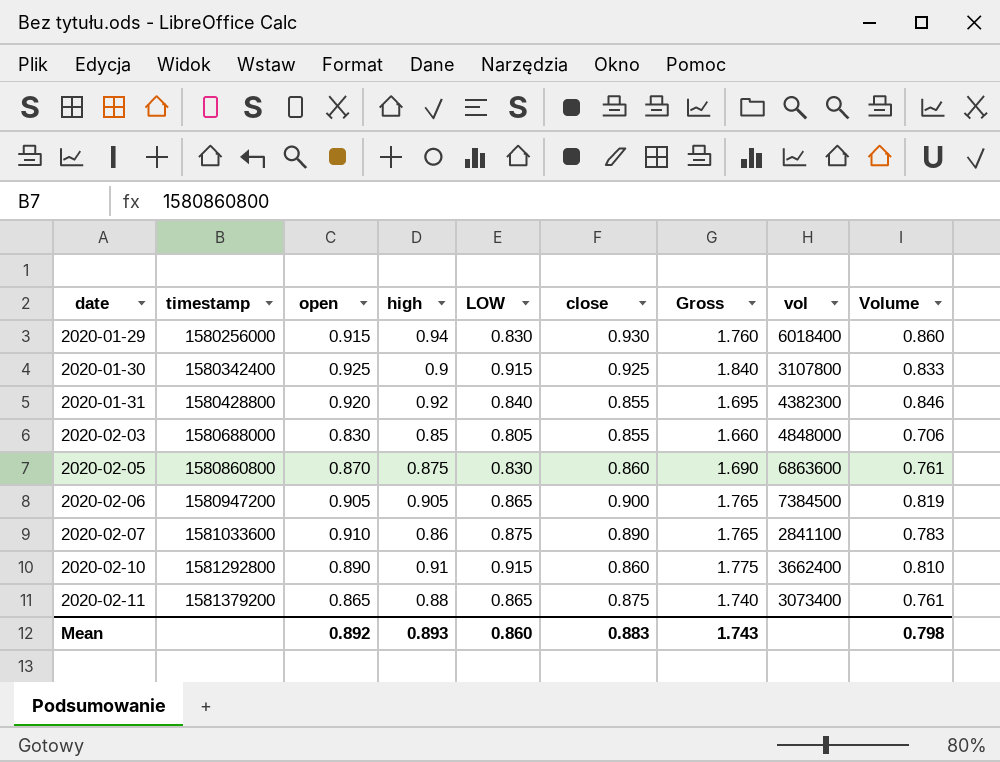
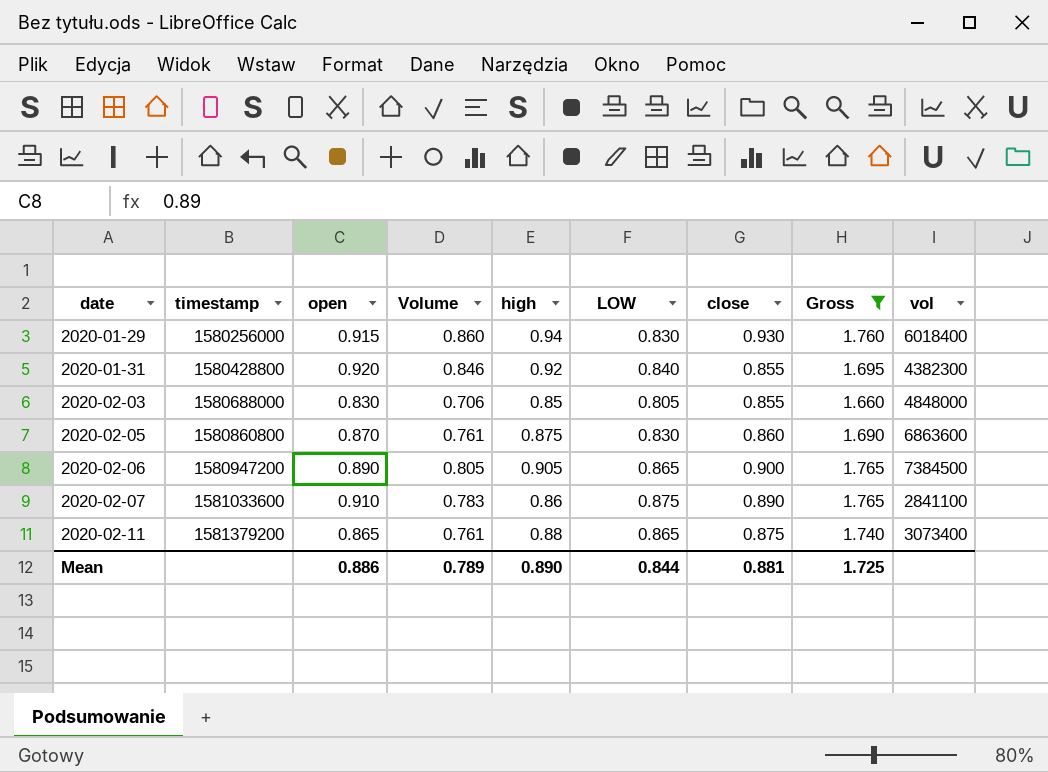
filter: none -> Gross <= 1.765
column Volume | position: 9 -> 4
2020-02-06 | open: 0.905 -> 0.890
2020-02-06 | Volume: 0.819 -> 0.805
Mean | open: 0.892 -> 0.886
Mean | Volume: 0.798 -> 0.789
Mean | high: 0.893 -> 0.890
Mean | LOW: 0.860 -> 0.844
Mean | close: 0.883 -> 0.881
Mean | Gross: 1.743 -> 1.725

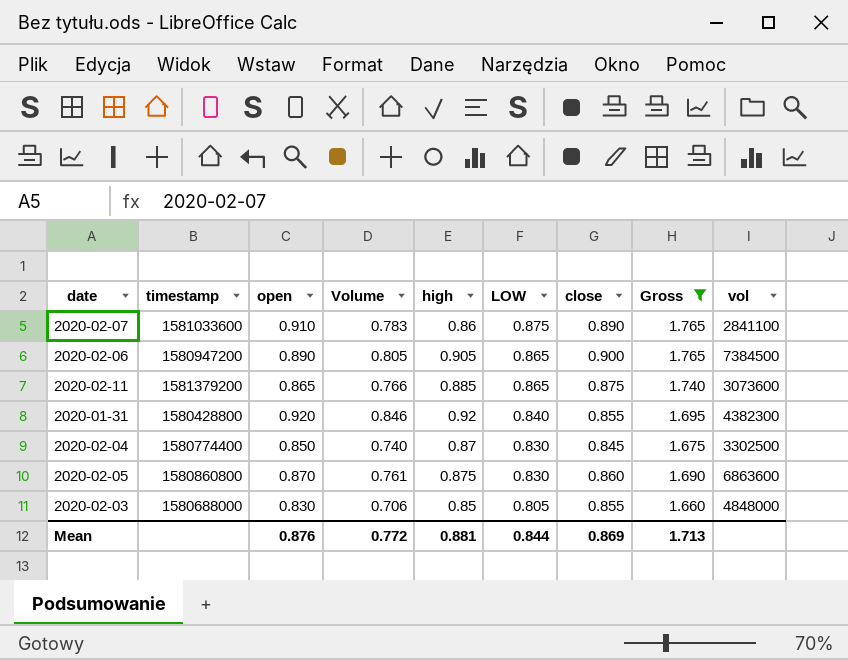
row order: date ascending -> LOW descending
row 2020-01-29: 1580256000 | 0.915 | 0.860 | 0.94 | 0.830 | 0.930 | 1.760 | 6018400 -> none
2020-02-11 | Volume: 0.761 -> 0.766
2020-02-11 | high: 0.88 -> 0.885
2020-02-11 | vol: 3073400 -> 3073600
row 2020-02-04: none -> 1580774400 | 0.850 | 0.740 | 0.87 | 0.830 | 0.845 | 1.675 | 3302500
Mean | open: 0.886 -> 0.876
Mean | Volume: 0.789 -> 0.772
Mean | high: 0.890 -> 0.881
Mean | close: 0.881 -> 0.869
Mean | Gross: 1.725 -> 1.713

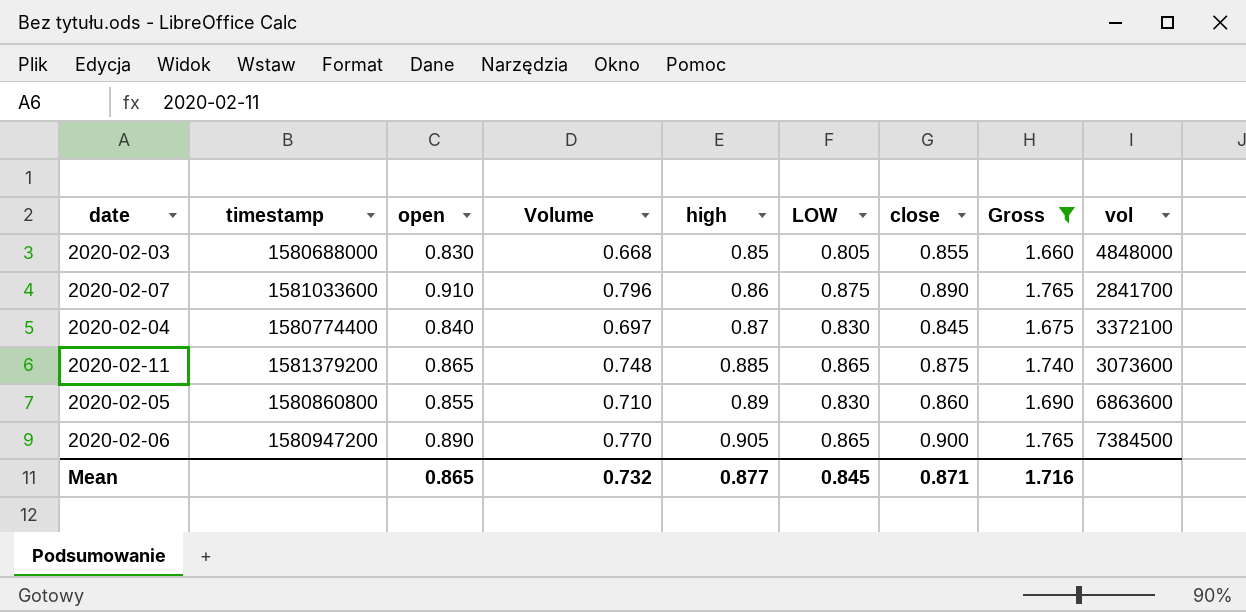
row order: LOW descending -> high ascending
column Volume | formula: [open] * [high] -> [open] * [LOW]
row 2020-01-31: 1580428800 | 0.920 | 0.846 | 0.92 | 0.840 | 0.855 | 1.695 | 4382300 -> none
2020-02-07 | vol: 2841100 -> 2841700
2020-02-04 | open: 0.850 -> 0.840
2020-02-04 | vol: 3302500 -> 3372100
2020-02-05 | open: 0.870 -> 0.855
2020-02-05 | high: 0.875 -> 0.89
Mean | open: 0.876 -> 0.865
Mean | Volume: 0.772 -> 0.732
Mean | high: 0.881 -> 0.877
Mean | LOW: 0.844 -> 0.845
Mean | close: 0.869 -> 0.871
Mean | Gross: 1.713 -> 1.716

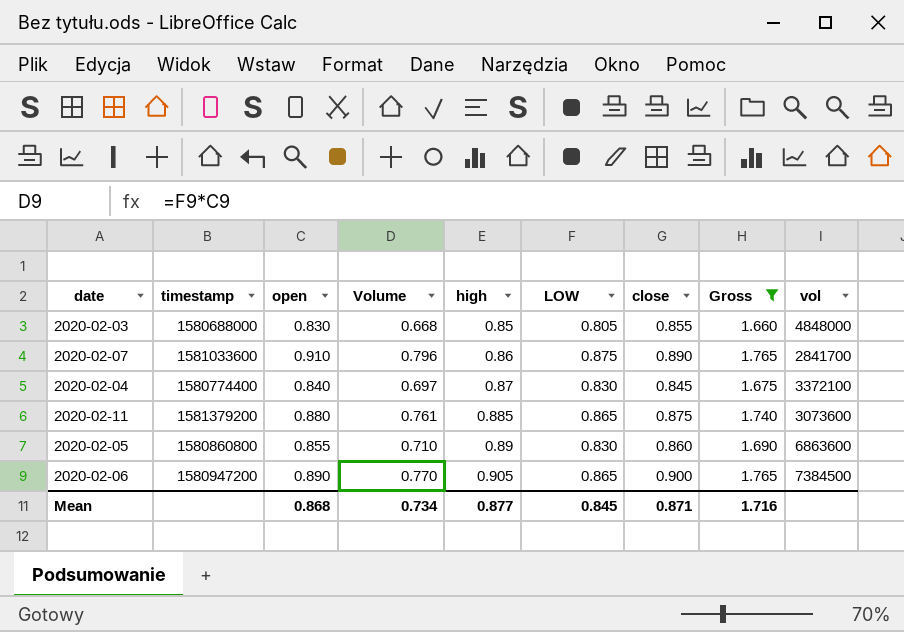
2020-02-11 | open: 0.865 -> 0.880
2020-02-11 | Volume: 0.748 -> 0.761
Mean | open: 0.865 -> 0.868
Mean | Volume: 0.732 -> 0.734

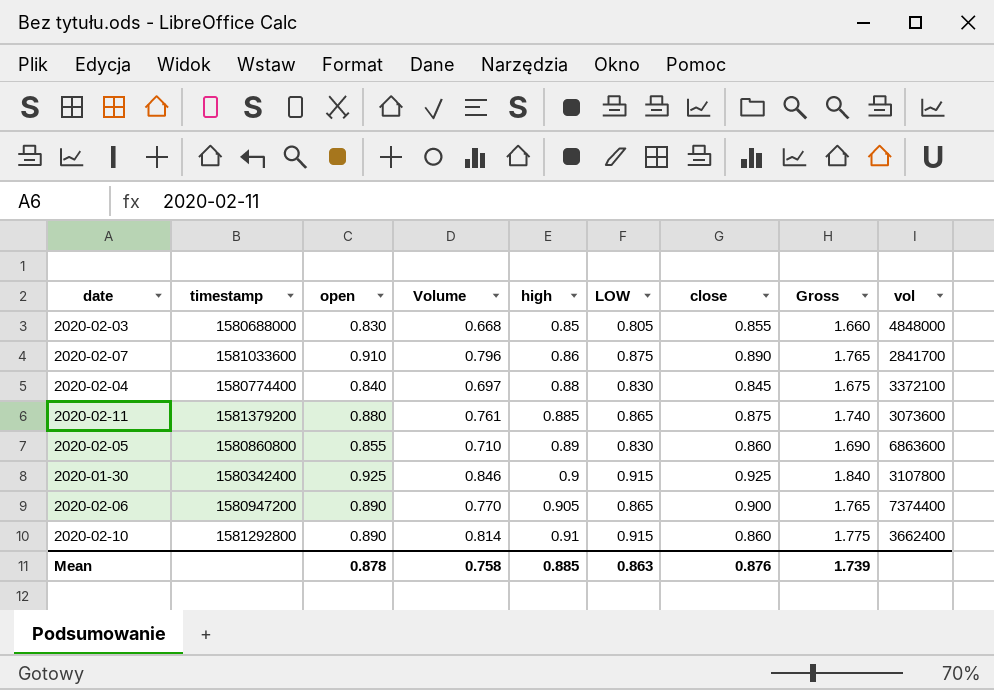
filter: Gross <= 1.765 -> none
2020-02-04 | high: 0.87 -> 0.88
2020-02-06 | vol: 7384500 -> 7374400
Mean | open: 0.868 -> 0.878
Mean | Volume: 0.734 -> 0.758
Mean | high: 0.877 -> 0.885
Mean | LOW: 0.845 -> 0.863
Mean | close: 0.871 -> 0.876
Mean | Gross: 1.716 -> 1.739

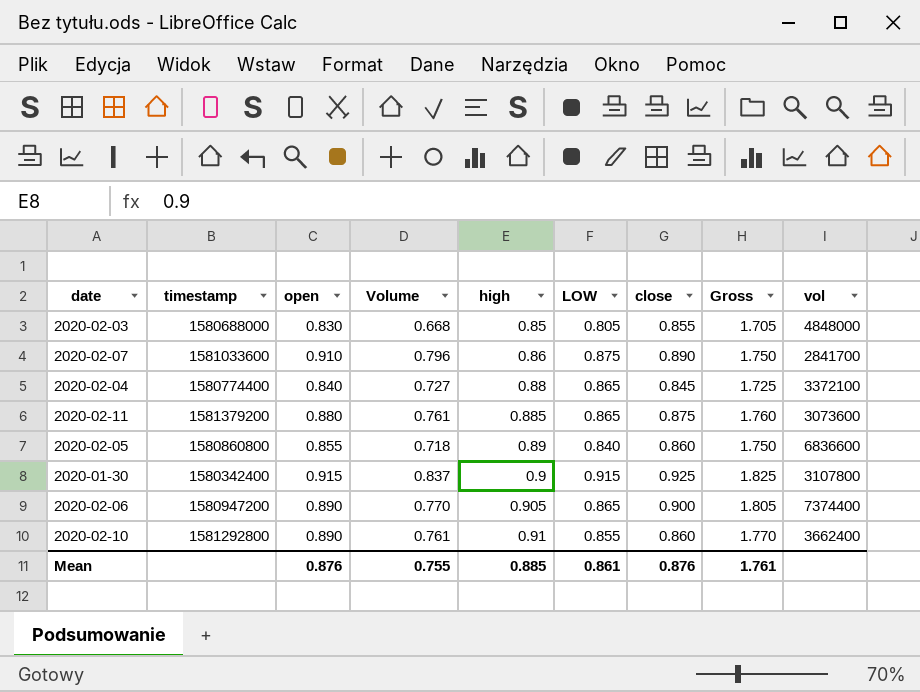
column Gross | formula: [LOW] + [close] -> [high] + [close]
2020-02-04 | Volume: 0.697 -> 0.727
2020-02-04 | LOW: 0.830 -> 0.865
2020-02-05 | Volume: 0.710 -> 0.718
2020-02-05 | LOW: 0.830 -> 0.840
2020-02-05 | vol: 6863600 -> 6836600
2020-01-30 | open: 0.925 -> 0.915
2020-01-30 | Volume: 0.846 -> 0.837
2020-02-10 | Volume: 0.814 -> 0.761
2020-02-10 | LOW: 0.915 -> 0.855
Mean | open: 0.878 -> 0.876
Mean | Volume: 0.758 -> 0.755
Mean | LOW: 0.863 -> 0.861
Mean | Gross: 1.739 -> 1.761

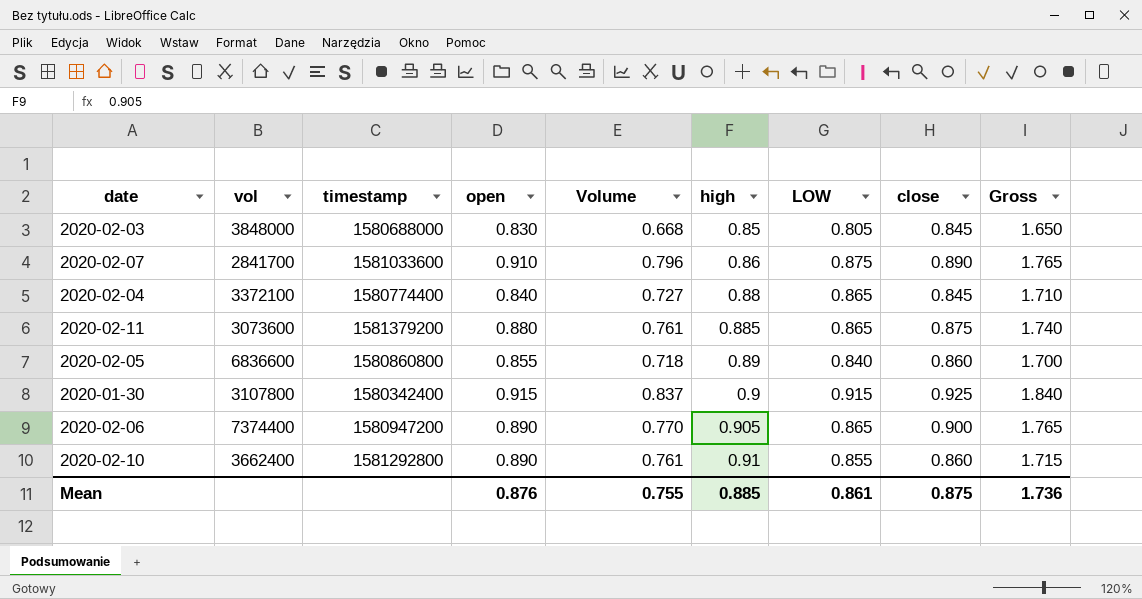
column vol | position: 9 -> 2
column Gross | formula: [high] + [close] -> [LOW] + [close]
2020-02-03 | vol: 4848000 -> 3848000
2020-02-03 | close: 0.855 -> 0.845
Mean | close: 0.876 -> 0.875
Mean | Gross: 1.761 -> 1.736

